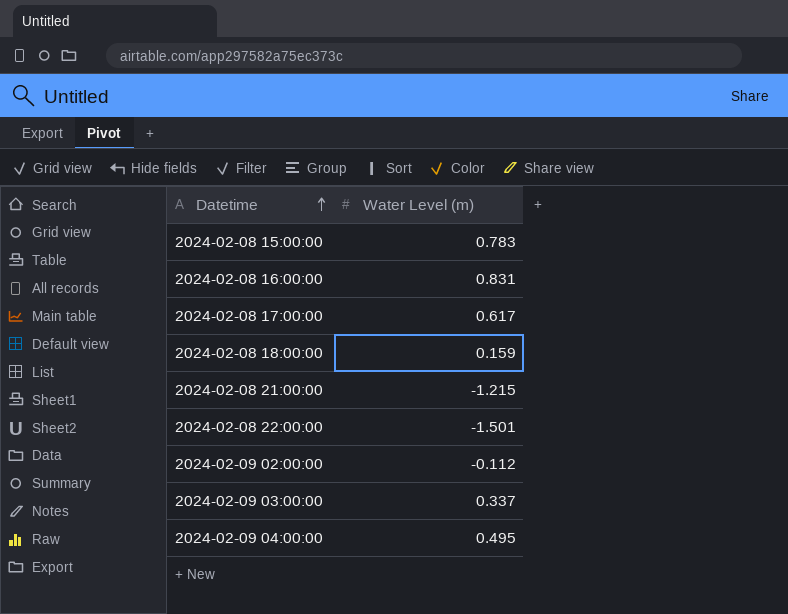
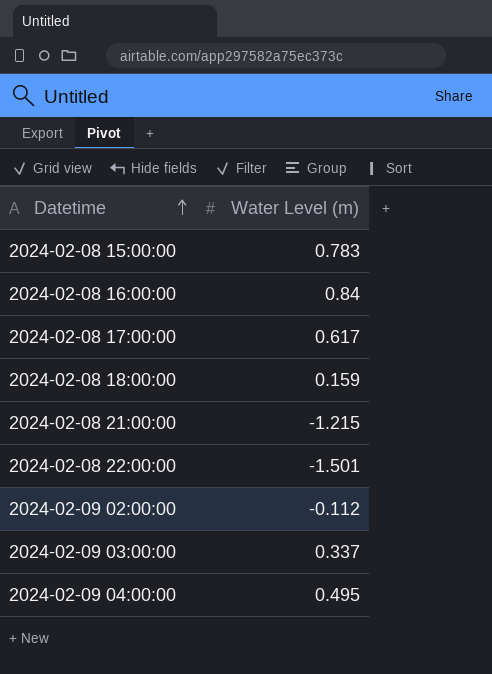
2024-02-08 16:00:00 | Water Level (m): 0.831 -> 0.84

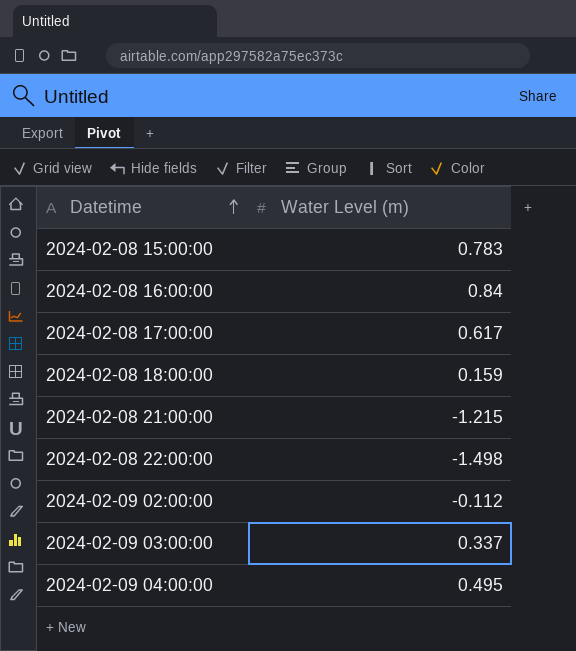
2024-02-08 22:00:00 | Water Level (m): -1.501 -> -1.498

